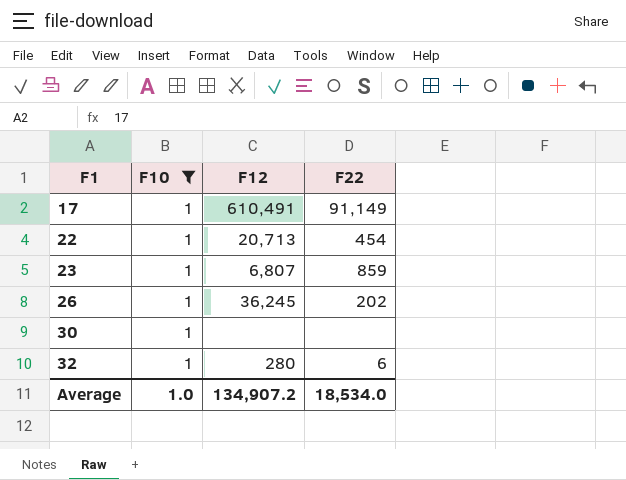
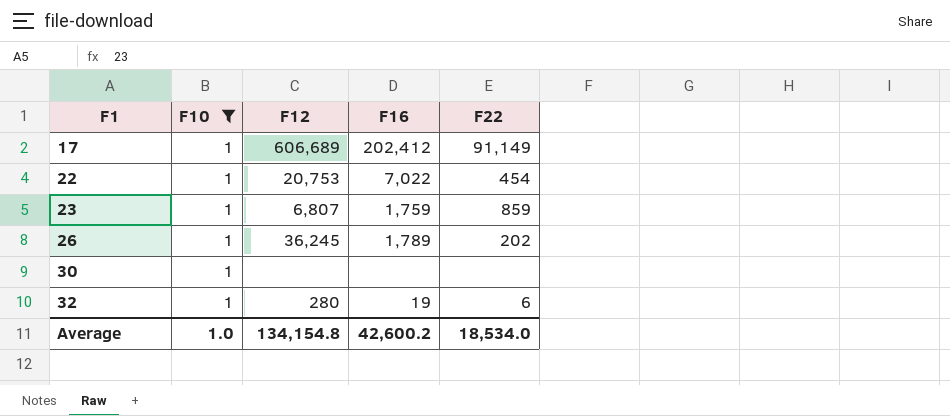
column F16 | position: none -> 4
17 | F12: 610,491 -> 606,689
22 | F12: 20,713 -> 20,753
Average | F12: 134,907.2 -> 134,154.8

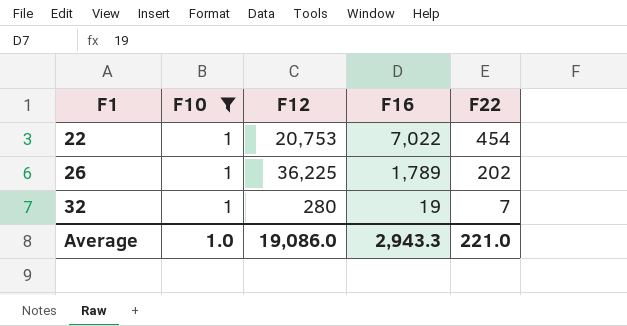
row 17: 1 | 606,689 | 202,412 | 91,149 -> none
row 23: 1 | 6,807 | 1,759 | 859 -> none
row 30: 1 | none | none | none -> none
26 | F12: 36,245 -> 36,225
32 | F22: 6 -> 7
Average | F12: 134,154.8 -> 19,086.0
Average | F16: 42,600.2 -> 2,943.3
Average | F22: 18,534.0 -> 221.0

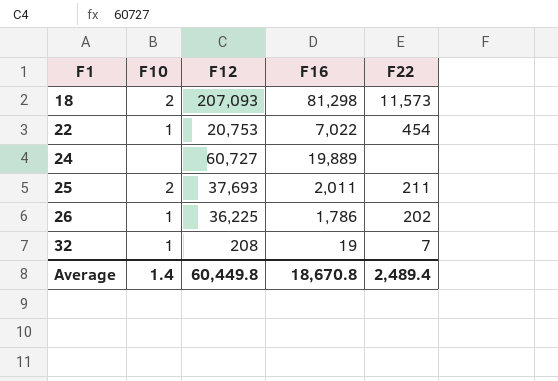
filter: F10 = 1 -> none
26 | F16: 1,789 -> 1,786
32 | F12: 280 -> 208
Average | F10: 1.0 -> 1.4
Average | F12: 19,086.0 -> 60,449.8
Average | F16: 2,943.3 -> 18,670.8
Average | F22: 221.0 -> 2,489.4

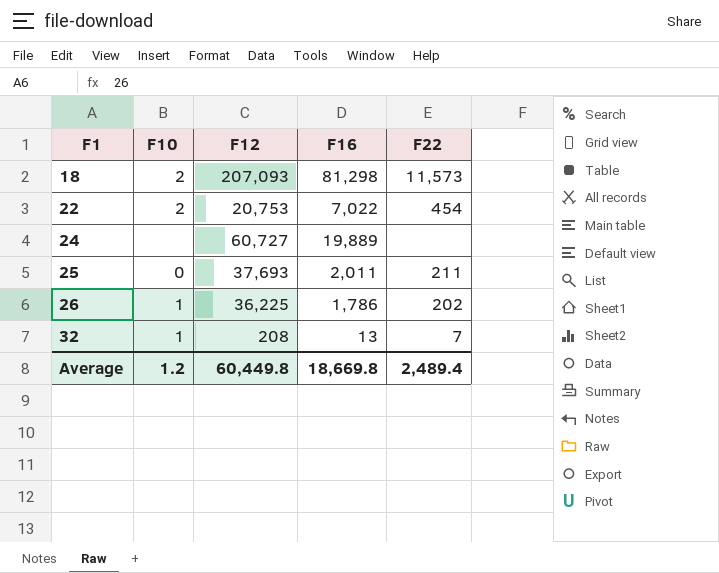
22 | F10: 1 -> 2
25 | F10: 2 -> 0
32 | F16: 19 -> 13
Average | F10: 1.4 -> 1.2
Average | F16: 18,670.8 -> 18,669.8

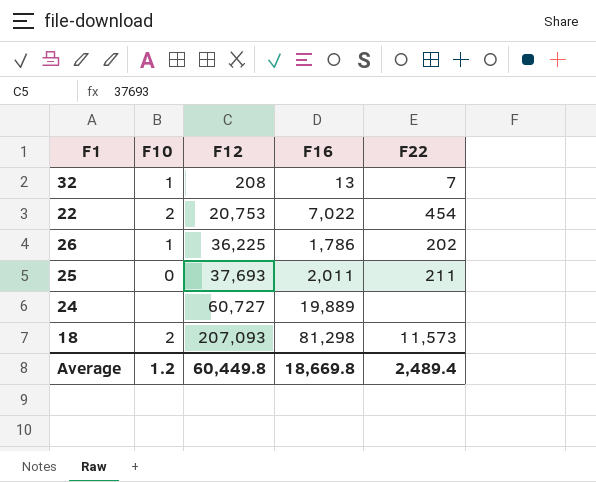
row order: F1 ascending -> F12 ascending

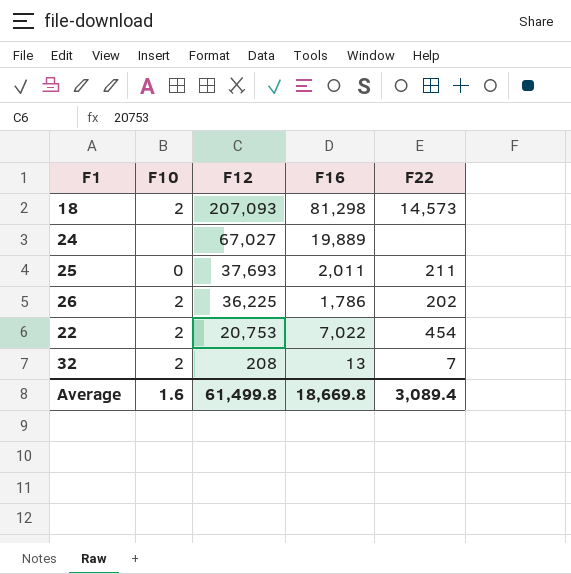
row order: F12 ascending -> F12 descending
18 | F22: 11,573 -> 14,573
24 | F12: 60,727 -> 67,027
26 | F10: 1 -> 2
32 | F10: 1 -> 2
Average | F10: 1.2 -> 1.6
Average | F12: 60,449.8 -> 61,499.8
Average | F22: 2,489.4 -> 3,089.4

